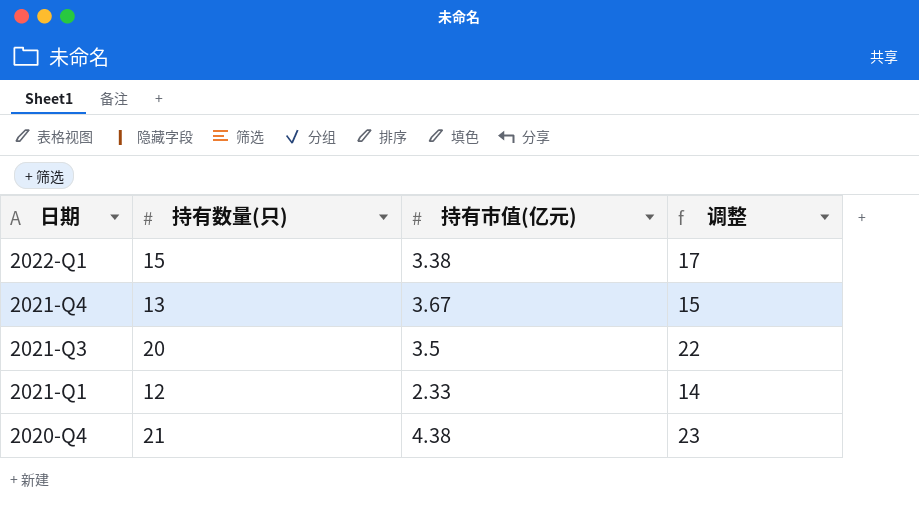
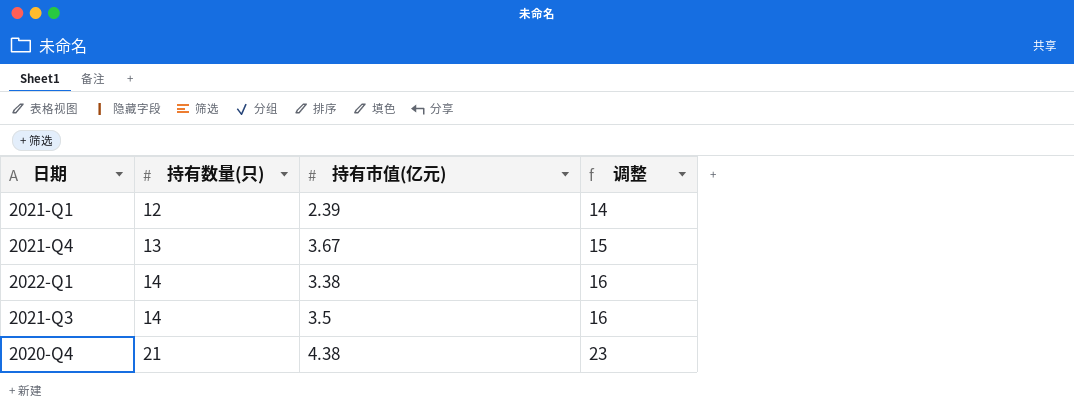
row order: 日期 descending -> 持有数量(只) ascending
2021-Q1 | 持有市值(亿元): 2.33 -> 2.39
2022-Q1 | 持有数量(只): 15 -> 14
2022-Q1 | 调整: 17 -> 16
2021-Q3 | 持有数量(只): 20 -> 14
2021-Q3 | 调整: 22 -> 16

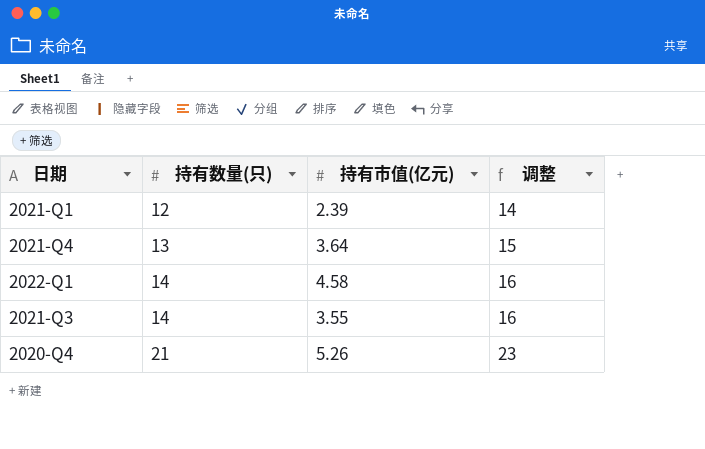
2021-Q4 | 持有市值(亿元): 3.67 -> 3.64
2022-Q1 | 持有市值(亿元): 3.38 -> 4.58
2021-Q3 | 持有市值(亿元): 3.5 -> 3.55
2020-Q4 | 持有市值(亿元): 4.38 -> 5.26

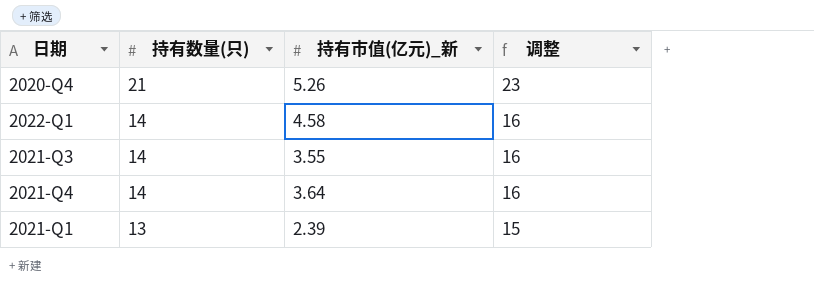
row order: 持有数量(只) ascending -> 持有数量(只) descending
column name: 持有市值(亿元) -> 持有市值(亿元)_新
2021-Q4 | 持有数量(只): 13 -> 14
2021-Q4 | 调整: 15 -> 16
2021-Q1 | 持有数量(只): 12 -> 13
2021-Q1 | 调整: 14 -> 15

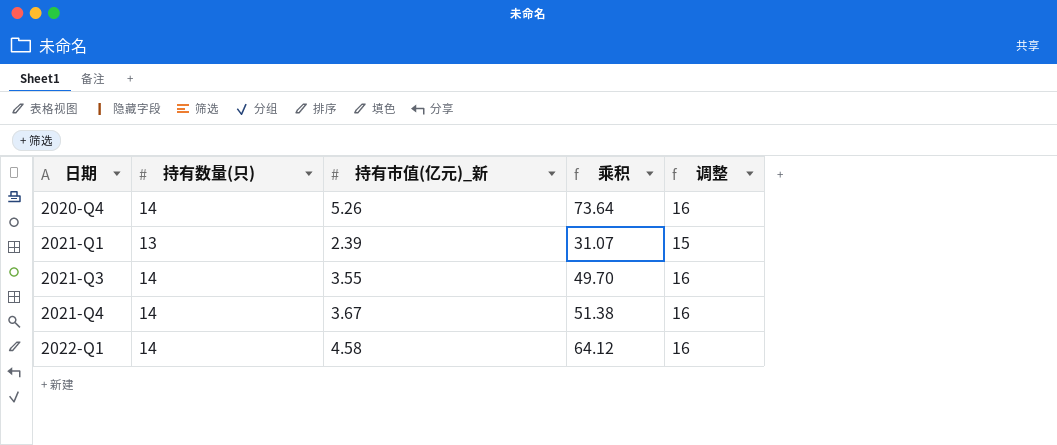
row order: 持有数量(只) descending -> 日期 ascending
column 乘积 | formula: none -> [持有数量(只)] * [持有市值(亿元)_新]
2020-Q4 | 持有数量(只): 21 -> 14
2020-Q4 | 调整: 23 -> 16
2021-Q4 | 持有市值(亿元)_新: 3.64 -> 3.67

